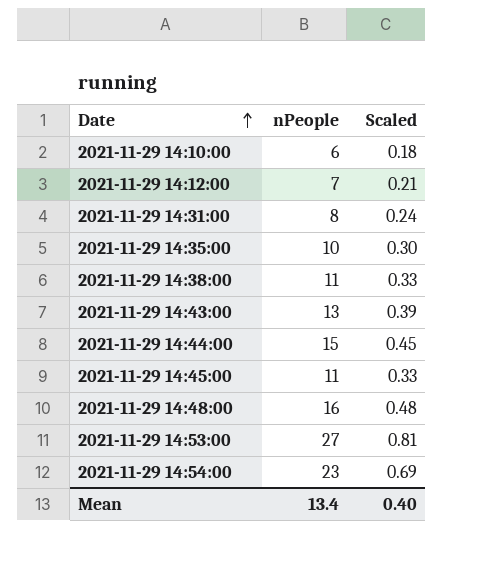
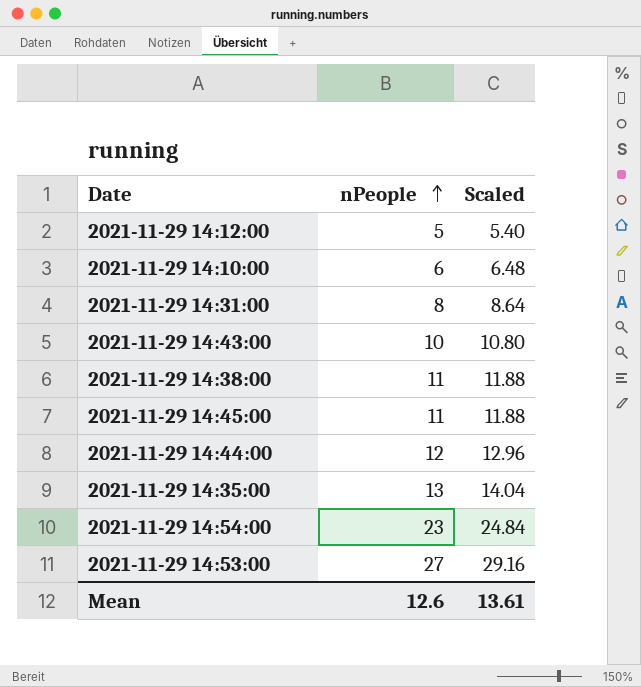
row order: Date ascending -> nPeople ascending
column Scaled | formula: [nPeople] * 0.03 -> [nPeople] * 1.08
row 2021-11-29 14:48:00: 16 | 0.48 -> none
2021-11-29 14:12:00 | nPeople: 7 -> 5
2021-11-29 14:43:00 | nPeople: 13 -> 10
2021-11-29 14:44:00 | nPeople: 15 -> 12
2021-11-29 14:35:00 | nPeople: 10 -> 13
Mean | nPeople: 13.4 -> 12.6
Mean | Scaled: 0.40 -> 13.61

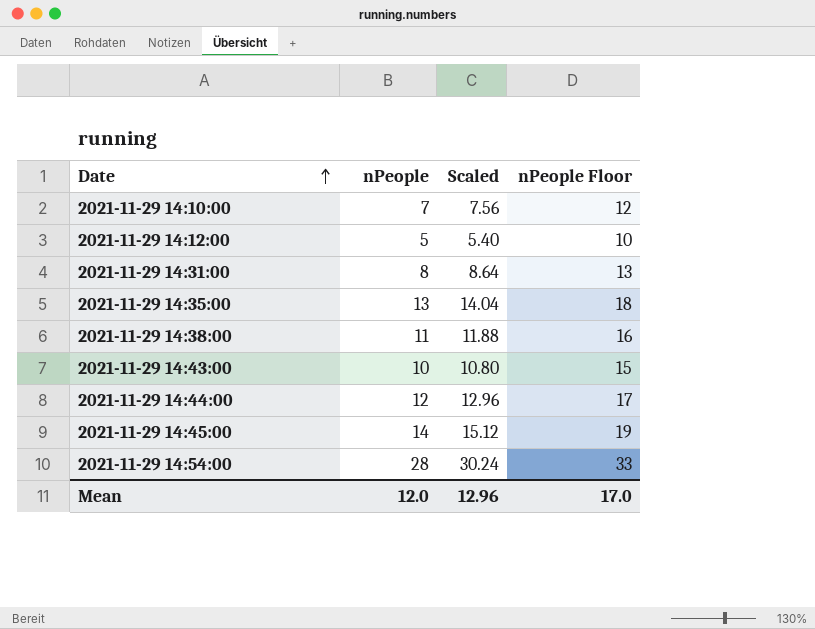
row order: nPeople ascending -> Date ascending
column nPeople Floor | formula: none -> [nPeople] + 5
row 2021-11-29 14:53:00: 27 | 29.16 -> none
2021-11-29 14:10:00 | nPeople: 6 -> 7
2021-11-29 14:10:00 | Scaled: 6.48 -> 7.56
2021-11-29 14:45:00 | nPeople: 11 -> 14
2021-11-29 14:45:00 | Scaled: 11.88 -> 15.12
2021-11-29 14:54:00 | nPeople: 23 -> 28
2021-11-29 14:54:00 | Scaled: 24.84 -> 30.24
Mean | nPeople: 12.6 -> 12.0
Mean | Scaled: 13.61 -> 12.96

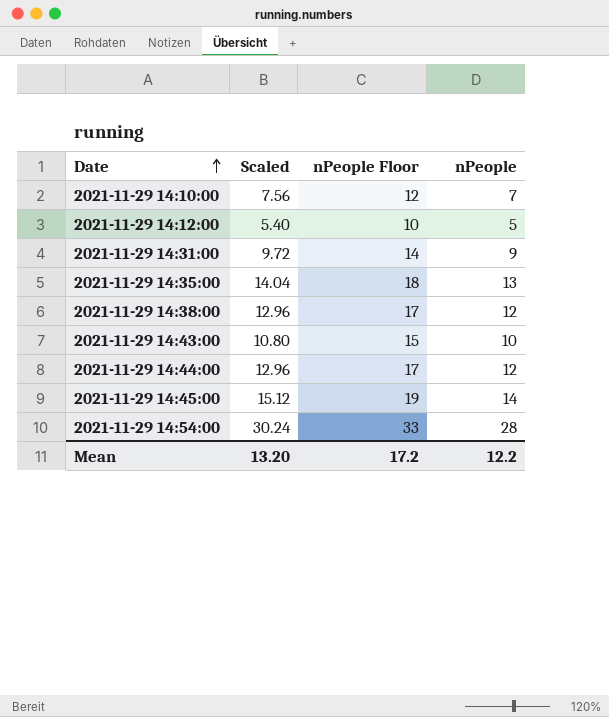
column nPeople | position: 2 -> 4
2021-11-29 14:31:00 | Scaled: 8.64 -> 9.72
2021-11-29 14:31:00 | nPeople Floor: 13 -> 14
2021-11-29 14:31:00 | nPeople: 8 -> 9
2021-11-29 14:38:00 | Scaled: 11.88 -> 12.96
2021-11-29 14:38:00 | nPeople Floor: 16 -> 17
2021-11-29 14:38:00 | nPeople: 11 -> 12
Mean | Scaled: 12.96 -> 13.20
Mean | nPeople Floor: 17.0 -> 17.2
Mean | nPeople: 12.0 -> 12.2

